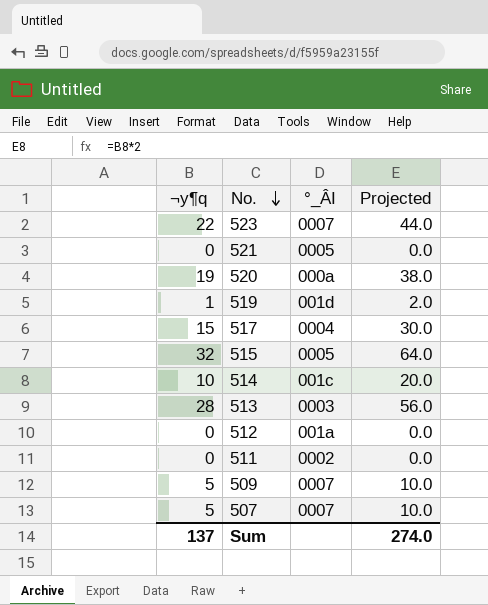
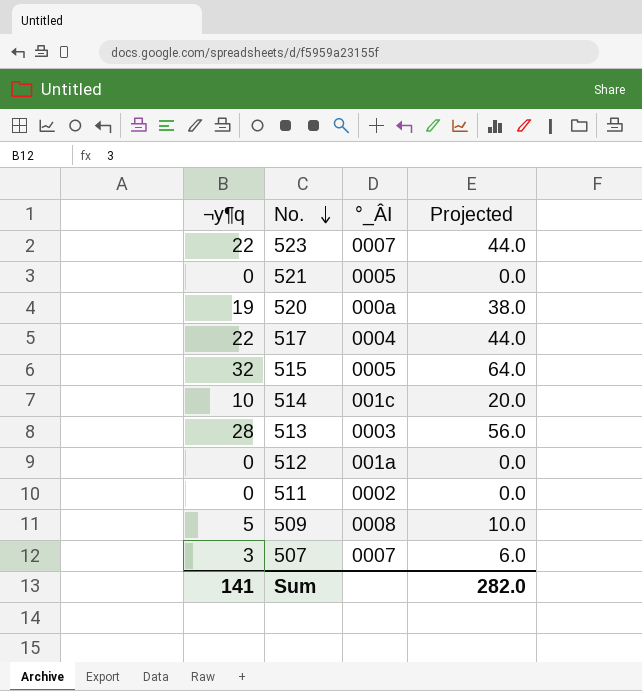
row 519: 1 | 001d | 2.0 -> none
517 | ¬y¶q: 15 -> 22
517 | Projected: 30.0 -> 44.0
509 | °_ÂI: 0007 -> 0008
507 | ¬y¶q: 5 -> 3
507 | Projected: 10.0 -> 6.0
Sum | ¬y¶q: 137 -> 141
Sum | Projected: 274.0 -> 282.0

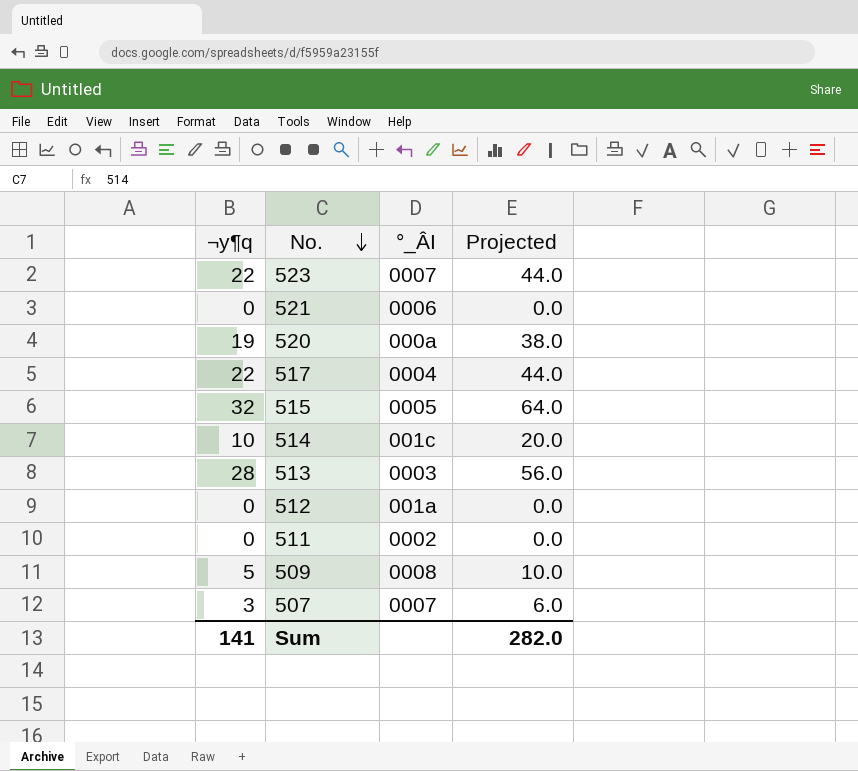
521 | °_ÂI: 0005 -> 0006

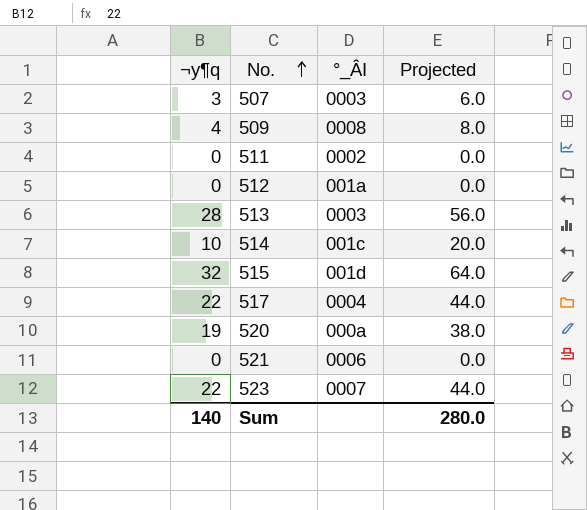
row order: No. descending -> No. ascending
507 | °_ÂI: 0007 -> 0003
509 | ¬y¶q: 5 -> 4
509 | Projected: 10.0 -> 8.0
515 | °_ÂI: 0005 -> 001d
Sum | ¬y¶q: 141 -> 140
Sum | Projected: 282.0 -> 280.0

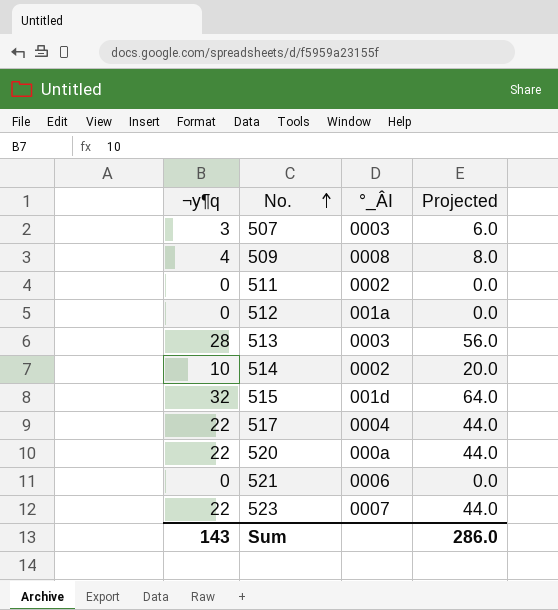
514 | °_ÂI: 001c -> 0002
520 | ¬y¶q: 19 -> 22
520 | Projected: 38.0 -> 44.0
Sum | ¬y¶q: 140 -> 143
Sum | Projected: 280.0 -> 286.0

